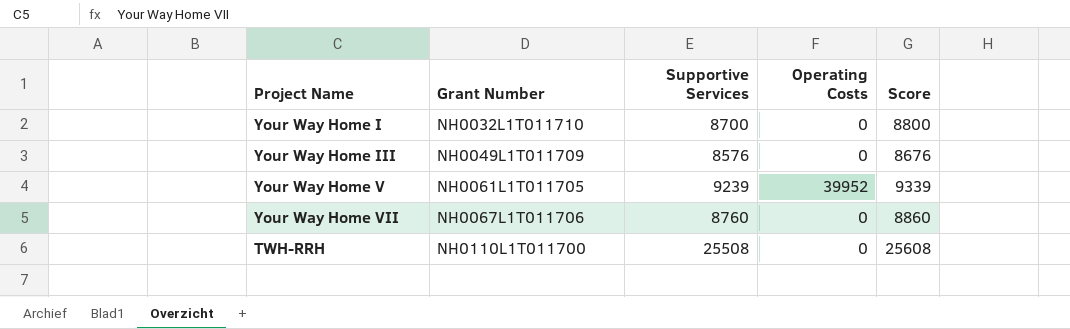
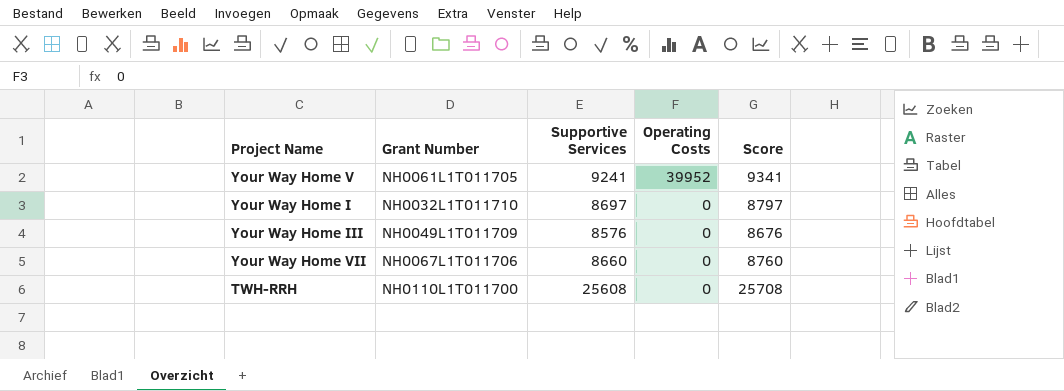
row order: Grant Number ascending -> Operating Costs descending
Your Way Home V | Supportive Services: 9239 -> 9241
Your Way Home V | Score: 9339 -> 9341
Your Way Home I | Supportive Services: 8700 -> 8697
Your Way Home I | Score: 8800 -> 8797
Your Way Home VII | Supportive Services: 8760 -> 8660
Your Way Home VII | Score: 8860 -> 8760
TWH-RRH | Supportive Services: 25508 -> 25608
TWH-RRH | Score: 25608 -> 25708

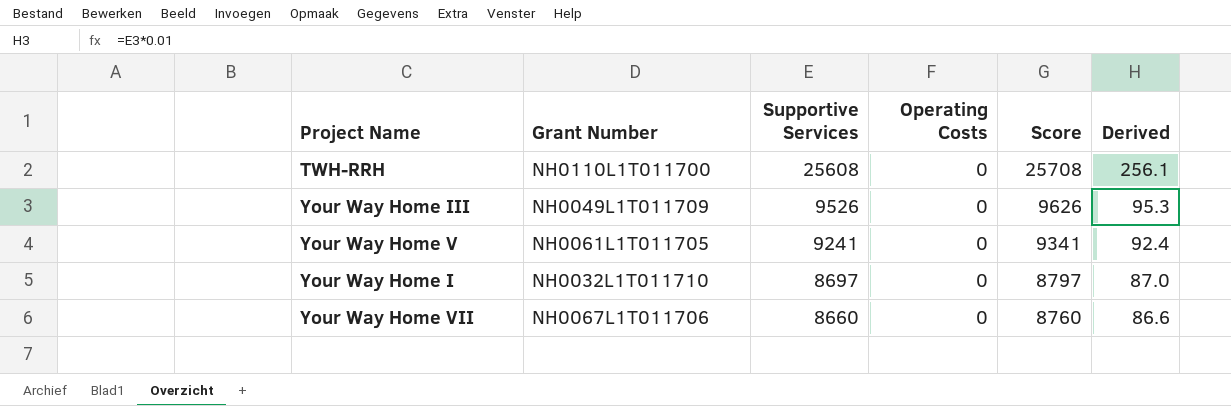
row order: Operating Costs descending -> Supportive Services descending
column Derived | formula: none -> [Supportive Services] * 0.01
Your Way Home III | Supportive Services: 8576 -> 9526
Your Way Home III | Score: 8676 -> 9626
Your Way Home V | Operating Costs: 39952 -> 0

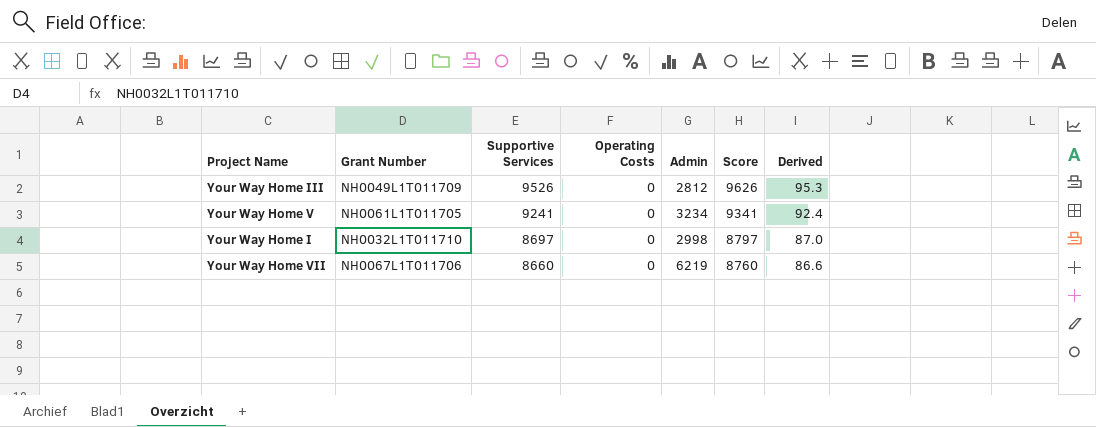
column Admin | position: none -> 5
row TWH-RRH: NH0110L1T011700 | 25608 | 0 | 25708 | 256.1 -> none

